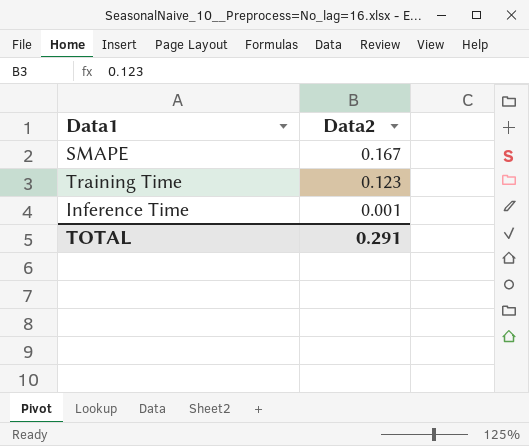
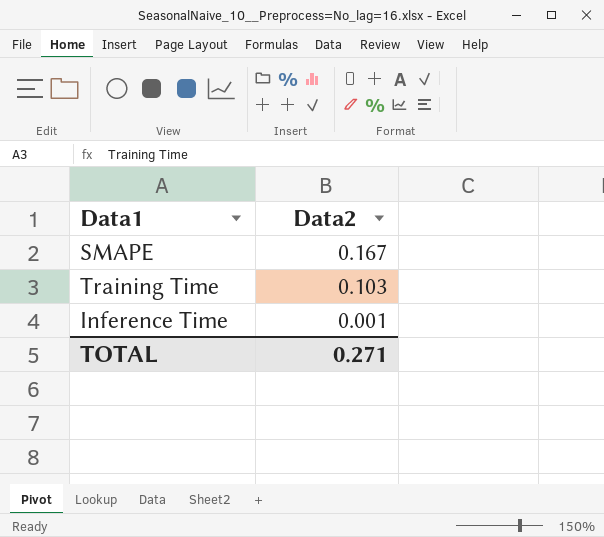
Training Time | Data2: 0.123 -> 0.103
TOTAL | Data2: 0.291 -> 0.271

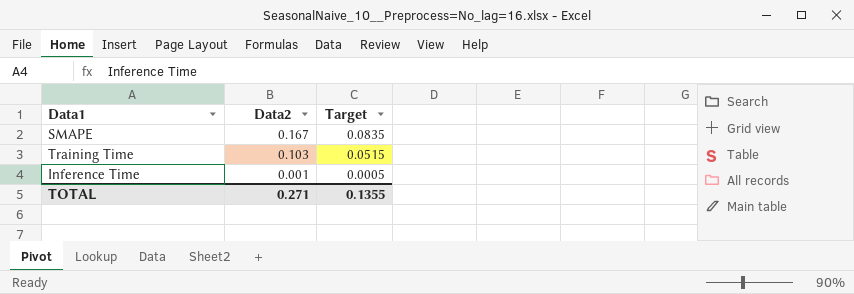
column Target | formula: none -> [Data2] * 0.5

